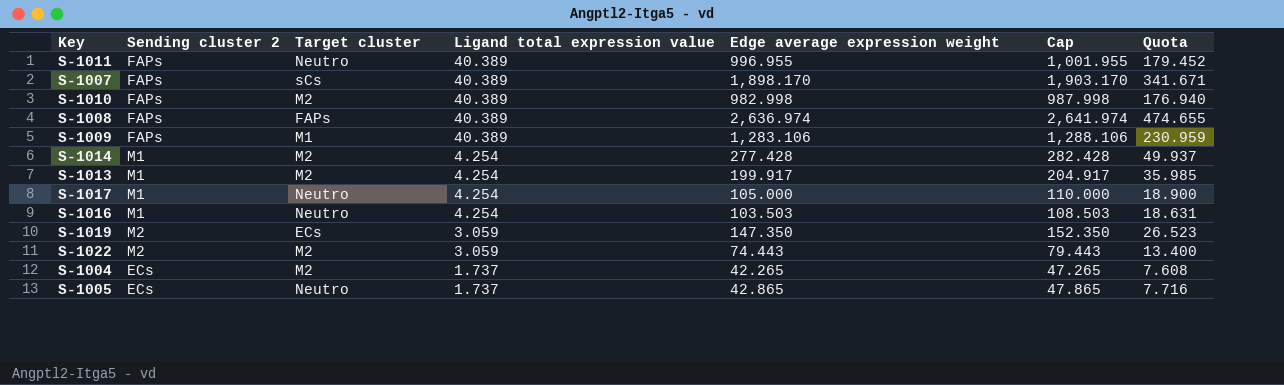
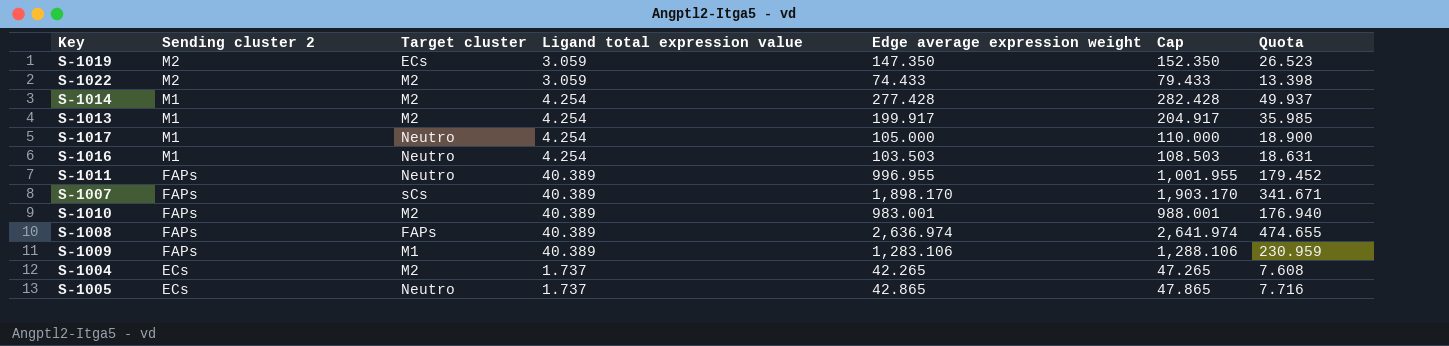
row order: Ligand total expression value descending -> Sending cluster 2 descending
S-1022 | Edge average expression weight: 74.443 -> 74.433
S-1022 | Cap: 79.443 -> 79.433
S-1022 | Quota: 13.400 -> 13.398
S-1010 | Edge average expression weight: 982.998 -> 983.001
S-1010 | Cap: 987.998 -> 988.001

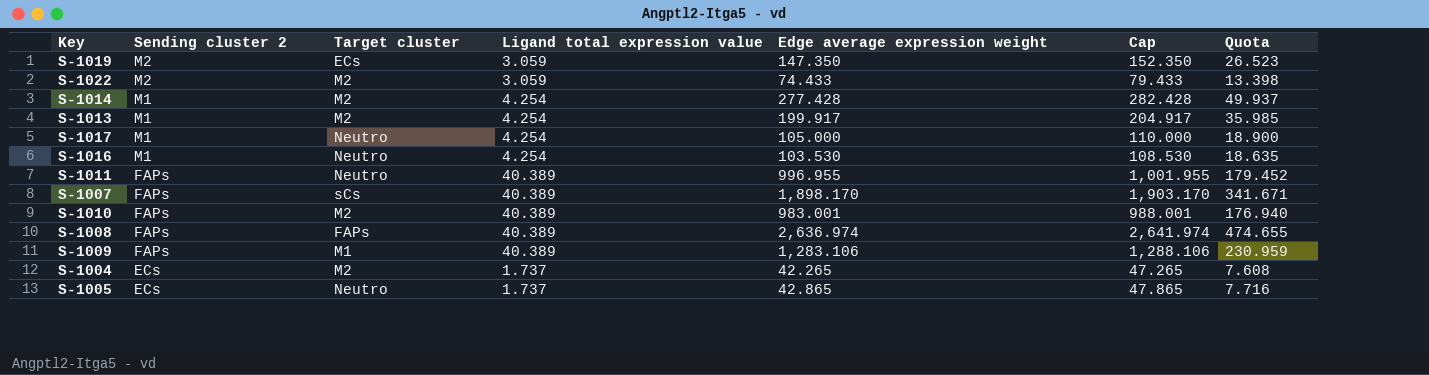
S-1016 | Edge average expression weight: 103.503 -> 103.530
S-1016 | Cap: 108.503 -> 108.530
S-1016 | Quota: 18.631 -> 18.635

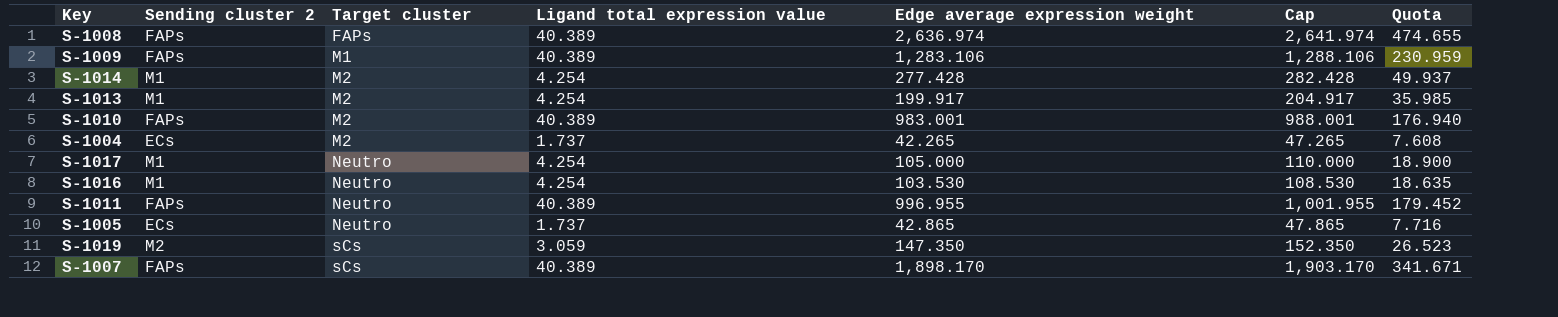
row order: Sending cluster 2 descending -> Target cluster ascending
row S-1022: M2 | M2 | 3.059 | 74.433 | 79.433 | 13.398 -> none
S-1019 | Target cluster: ECs -> sCs

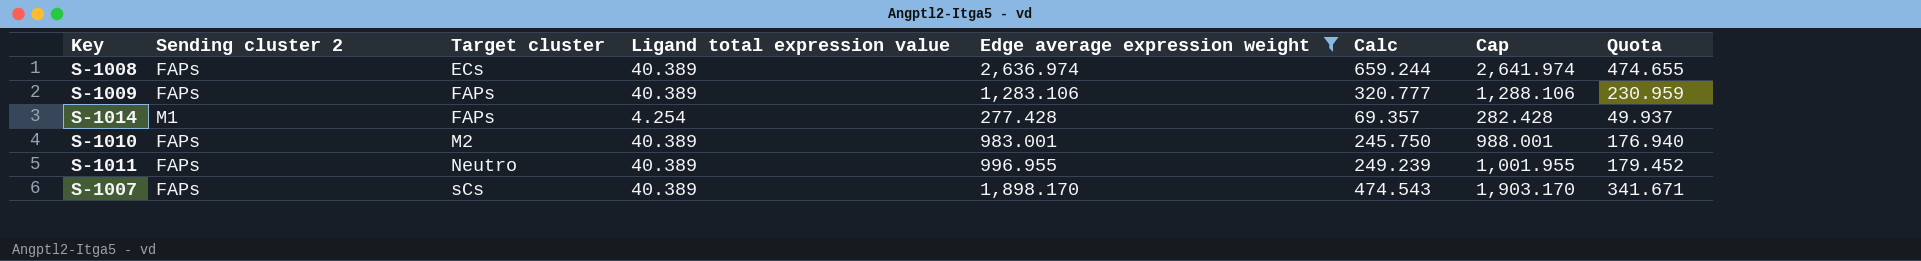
filter: none -> Edge average expression weight >= 277.428
column Calc | formula: none -> [Edge average expression weight] * 0.25
S-1008 | Target cluster: FAPs -> ECs
S-1009 | Target cluster: M1 -> FAPs
S-1014 | Target cluster: M2 -> FAPs

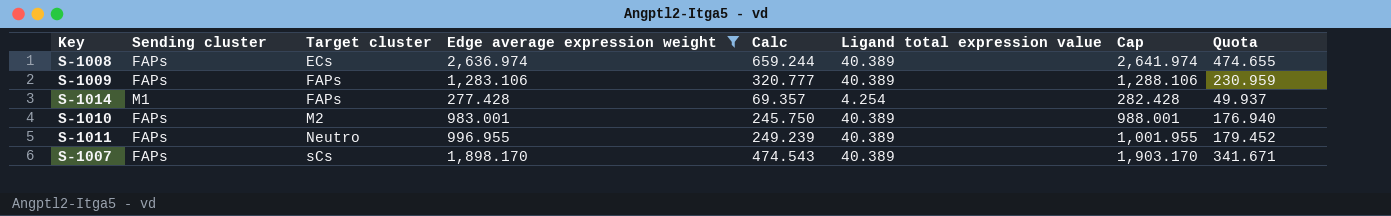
column name: Sending cluster 2 -> Sending cluster
column Ligand total expression value | position: 4 -> 6

